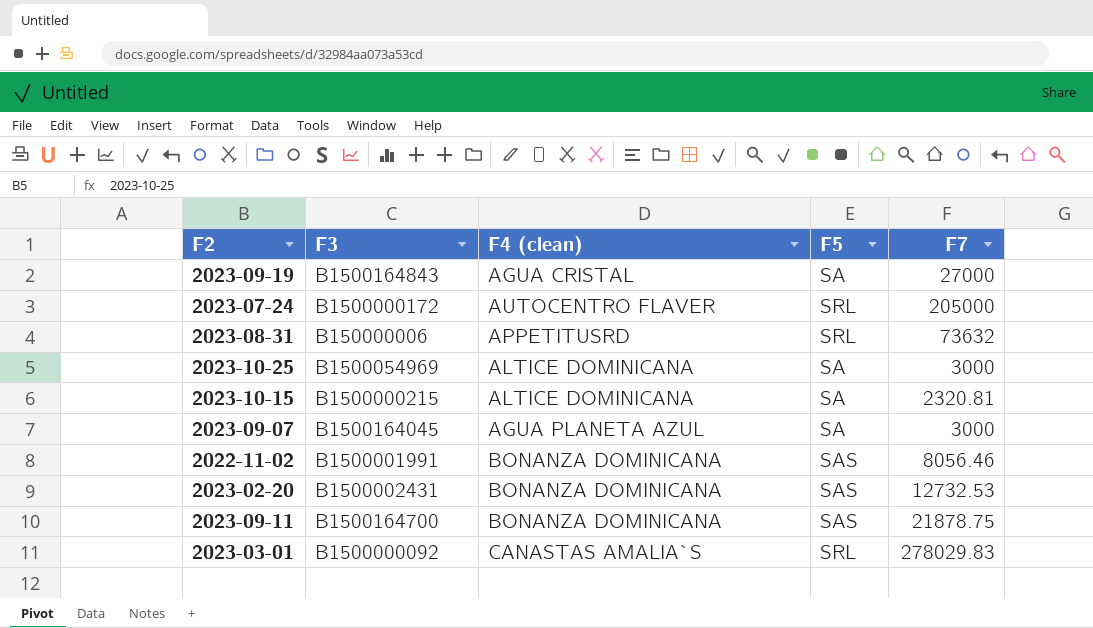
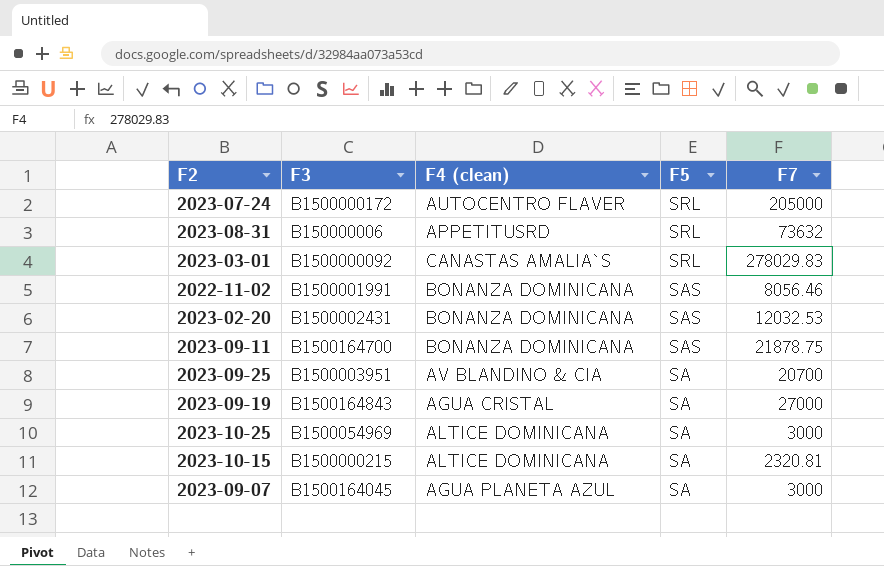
row order: none -> F5 descending
2023-02-20 | F7: 12732.53 -> 12032.53
row 2023-09-25: none -> B1500003951 | AV BLANDINO & CIA | SA | 20700

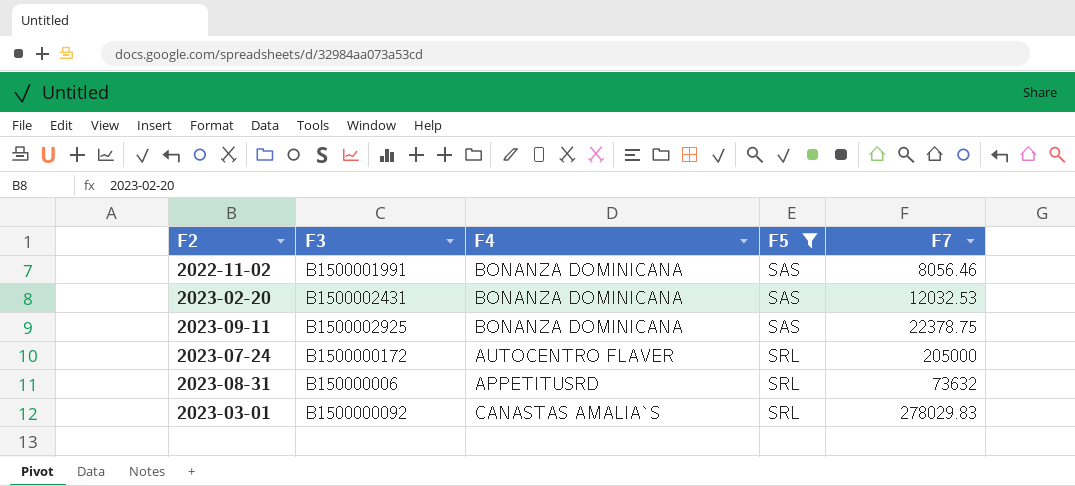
filter: none -> F5 != SA
row order: F5 descending -> F5 ascending
column name: F4 (clean) -> F4
2023-09-11 | F3: B1500164700 -> B1500002925
2023-09-11 | F7: 21878.75 -> 22378.75

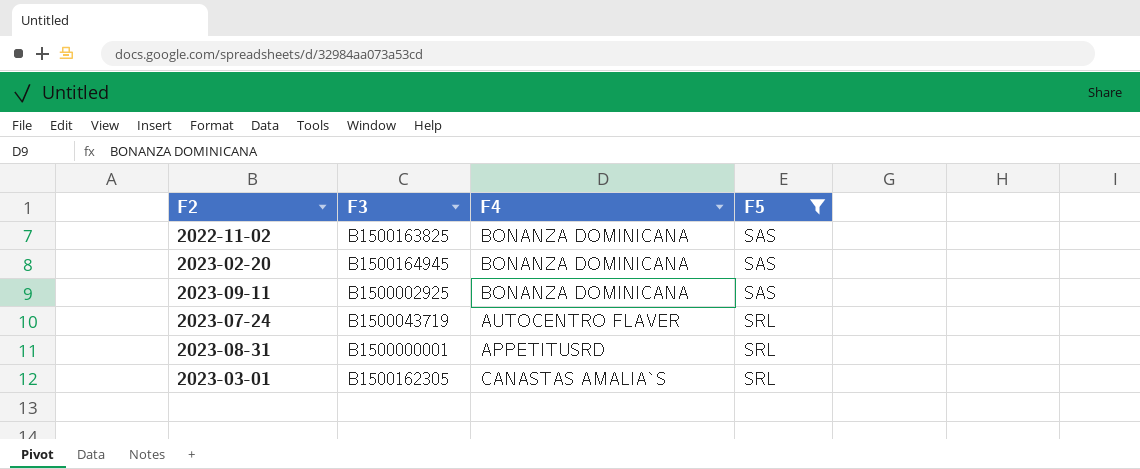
column F7 | position: 5 -> none
2022-11-02 | F3: B1500001991 -> B1500163825
2023-02-20 | F3: B1500002431 -> B1500164945
2023-07-24 | F3: B1500000172 -> B1500043719
2023-08-31 | F3: B150000006 -> B1500000001
2023-03-01 | F3: B1500000092 -> B1500162305

